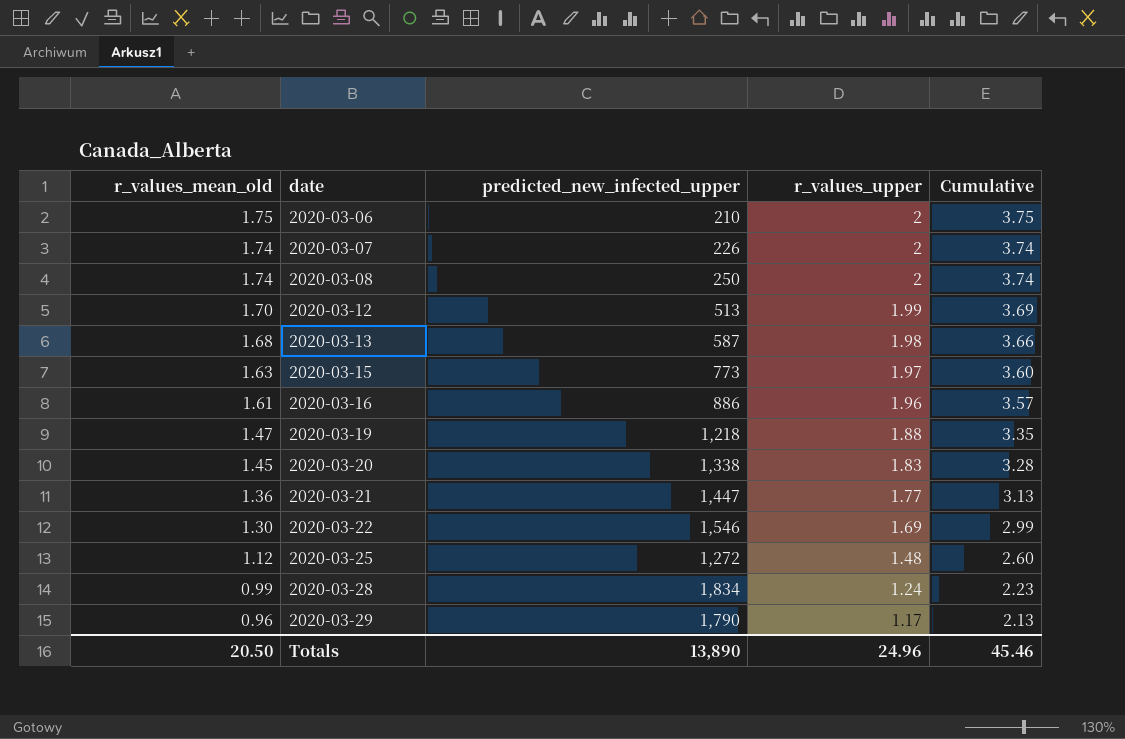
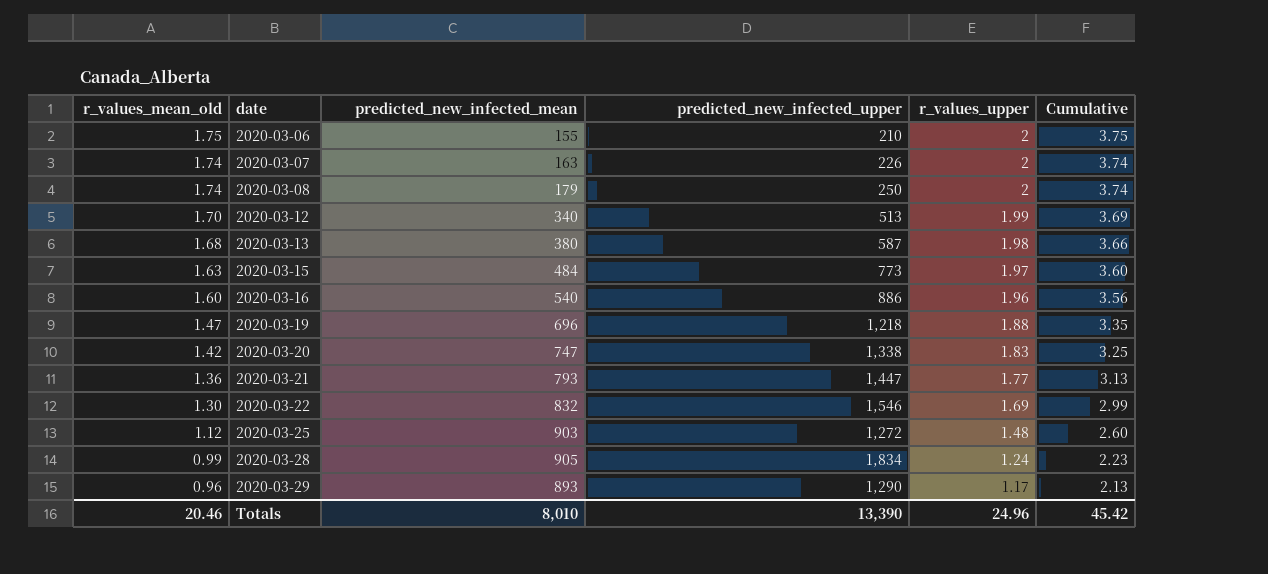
column predicted_new_infected_mean | position: none -> 3
2020-03-16 | r_values_mean_old: 1.61 -> 1.60
2020-03-16 | Cumulative: 3.57 -> 3.56
2020-03-20 | r_values_mean_old: 1.45 -> 1.42
2020-03-20 | Cumulative: 3.28 -> 3.25
2020-03-29 | predicted_new_infected_upper: 1,790 -> 1,290
Totals | r_values_mean_old: 20.50 -> 20.46
Totals | predicted_new_infected_upper: 13,890 -> 13,390
Totals | Cumulative: 45.46 -> 45.42

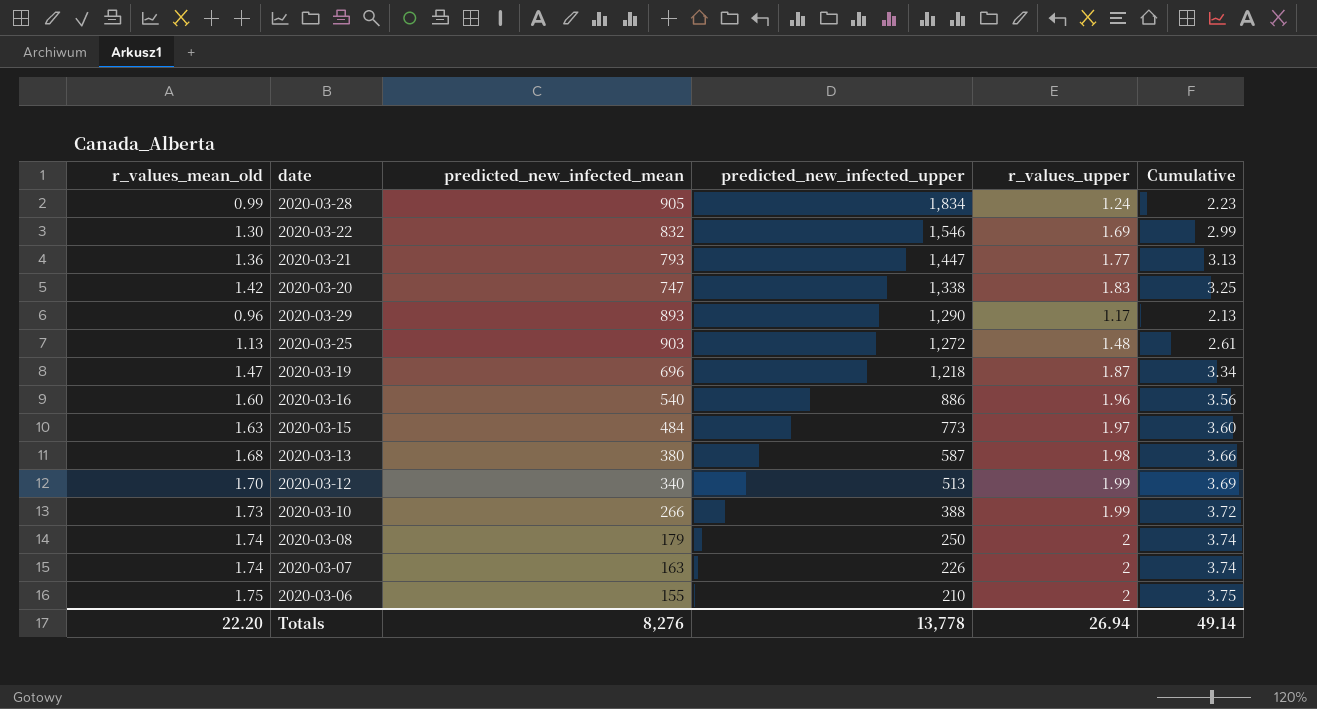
row order: r_values_mean_old descending -> predicted_new_infected_upper descending
2020-03-25 | r_values_mean_old: 1.12 -> 1.13
2020-03-25 | Cumulative: 2.60 -> 2.61
2020-03-19 | r_values_upper: 1.88 -> 1.87
2020-03-19 | Cumulative: 3.35 -> 3.34
row 2020-03-10: none -> 1.73 | 266 | 388 | 1.99 | 3.72
Totals | r_values_mean_old: 20.46 -> 22.20
Totals | predicted_new_infected_mean: 8,010 -> 8,276
Totals | predicted_new_infected_upper: 13,390 -> 13,778
Totals | r_values_upper: 24.96 -> 26.94
Totals | Cumulative: 45.42 -> 49.14

